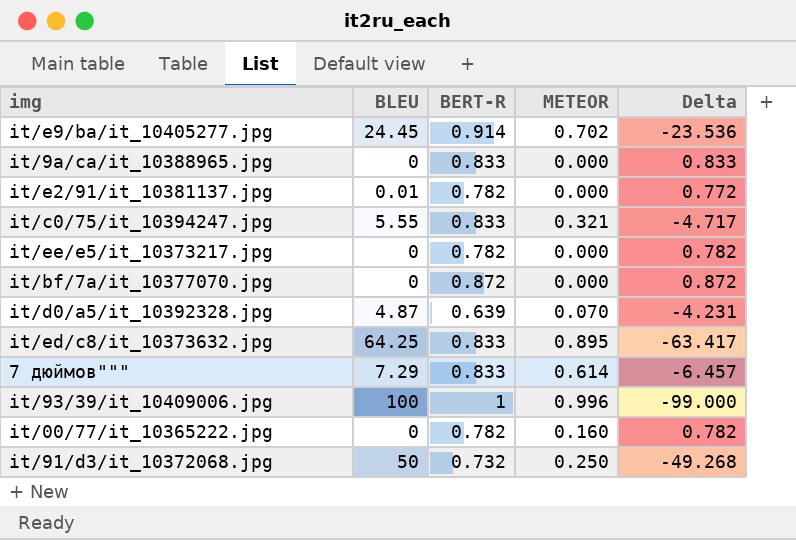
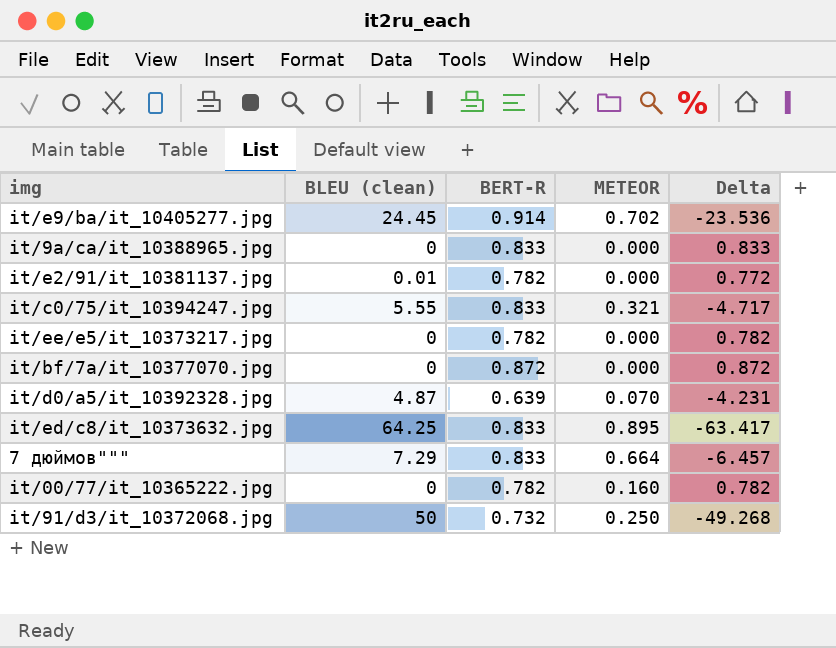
column name: BLEU -> BLEU (clean)
row it/93/39/it_10409006.jpg: 100 | 1 | 0.996 | -99.000 -> none
7 дюймов""" | METEOR: 0.614 -> 0.664

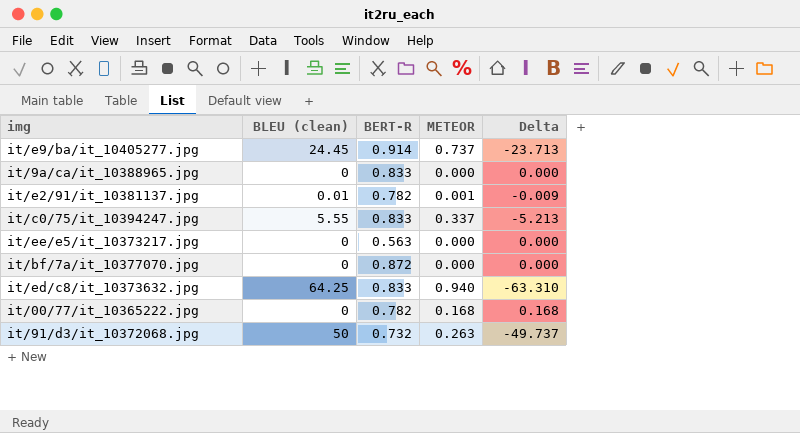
column Delta | formula: [BERT-R] - [BLEU (clean)] -> [METEOR] - [BLEU (clean)]
row it/d0/a5/it_10392328.jpg: 4.87 | 0.639 | 0.070 | -4.231 -> none
row 7 дюймов""": 7.29 | 0.833 | 0.664 | -6.457 -> none
it/e9/ba/it_10405277.jpg | METEOR: 0.702 -> 0.737
it/e2/91/it_10381137.jpg | METEOR: 0.000 -> 0.001
it/c0/75/it_10394247.jpg | METEOR: 0.321 -> 0.337
it/ee/e5/it_10373217.jpg | BERT-R: 0.782 -> 0.563
it/ed/c8/it_10373632.jpg | METEOR: 0.895 -> 0.940
it/00/77/it_10365222.jpg | METEOR: 0.160 -> 0.168
it/91/d3/it_10372068.jpg | METEOR: 0.250 -> 0.263

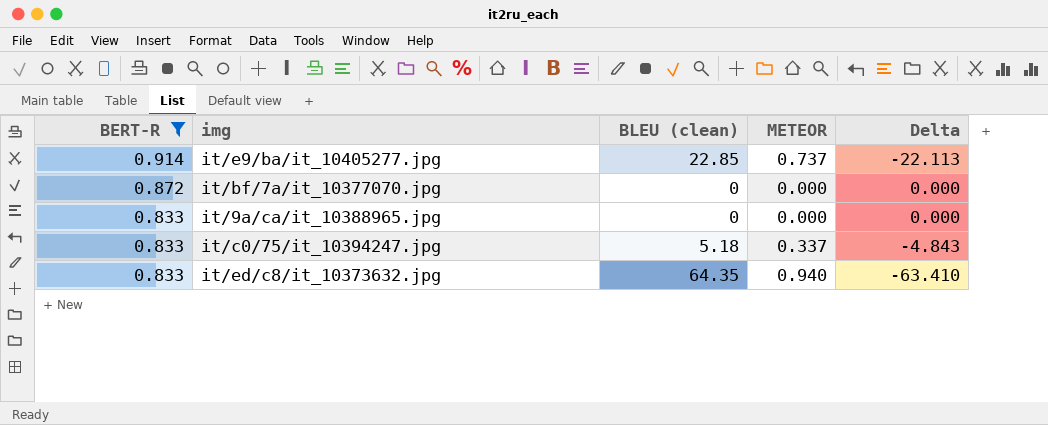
filter: none -> BERT-R >= 0.833
row order: none -> BERT-R descending
column BERT-R | position: 3 -> 1
it/e9/ba/it_10405277.jpg | BLEU (clean): 24.45 -> 22.85
it/e9/ba/it_10405277.jpg | Delta: -23.713 -> -22.113
it/c0/75/it_10394247.jpg | BLEU (clean): 5.55 -> 5.18
it/c0/75/it_10394247.jpg | Delta: -5.213 -> -4.843
it/ed/c8/it_10373632.jpg | BLEU (clean): 64.25 -> 64.35
it/ed/c8/it_10373632.jpg | Delta: -63.310 -> -63.410

